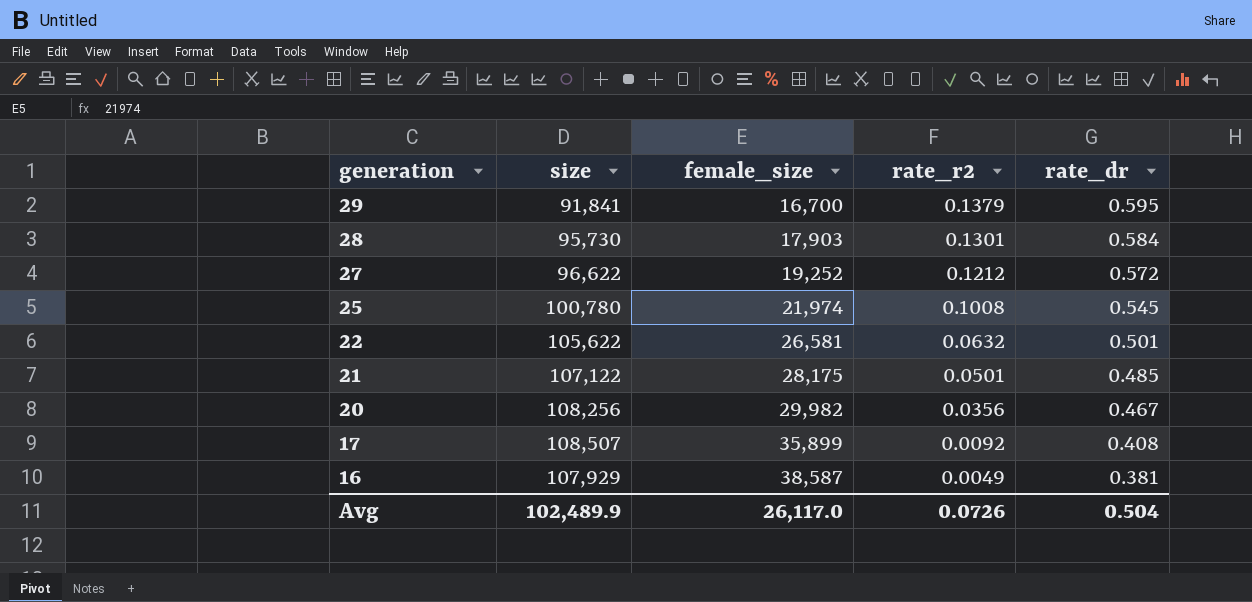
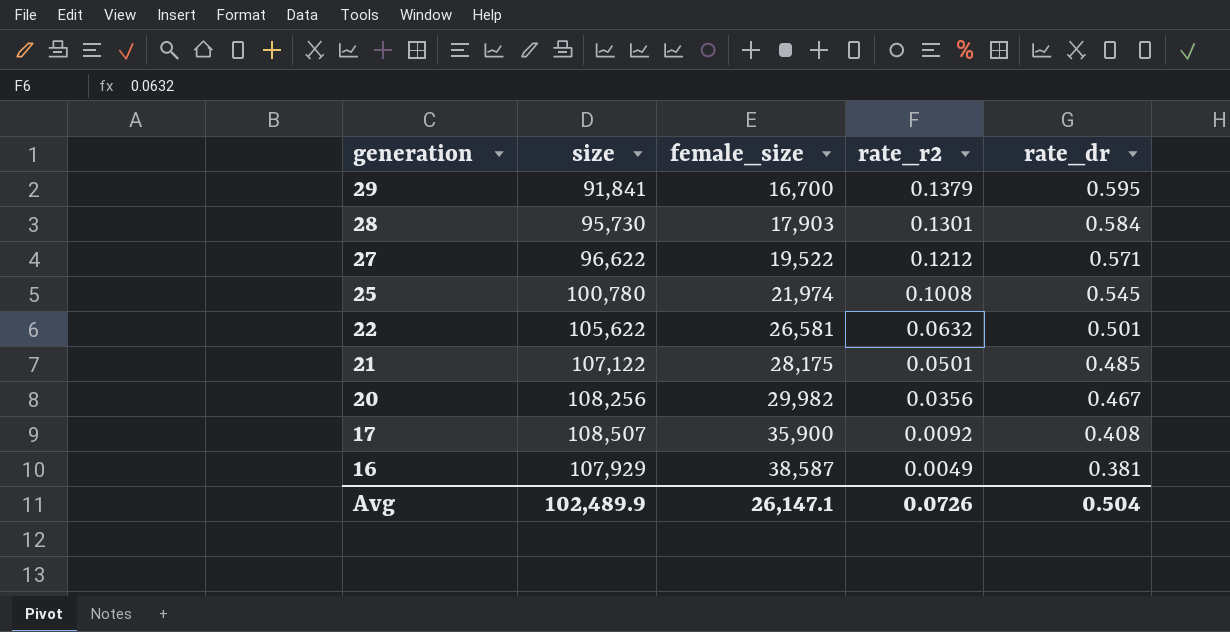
27 | female_size: 19,252 -> 19,522
27 | rate_dr: 0.572 -> 0.571
17 | female_size: 35,899 -> 35,900
Avg | female_size: 26,117.0 -> 26,147.1

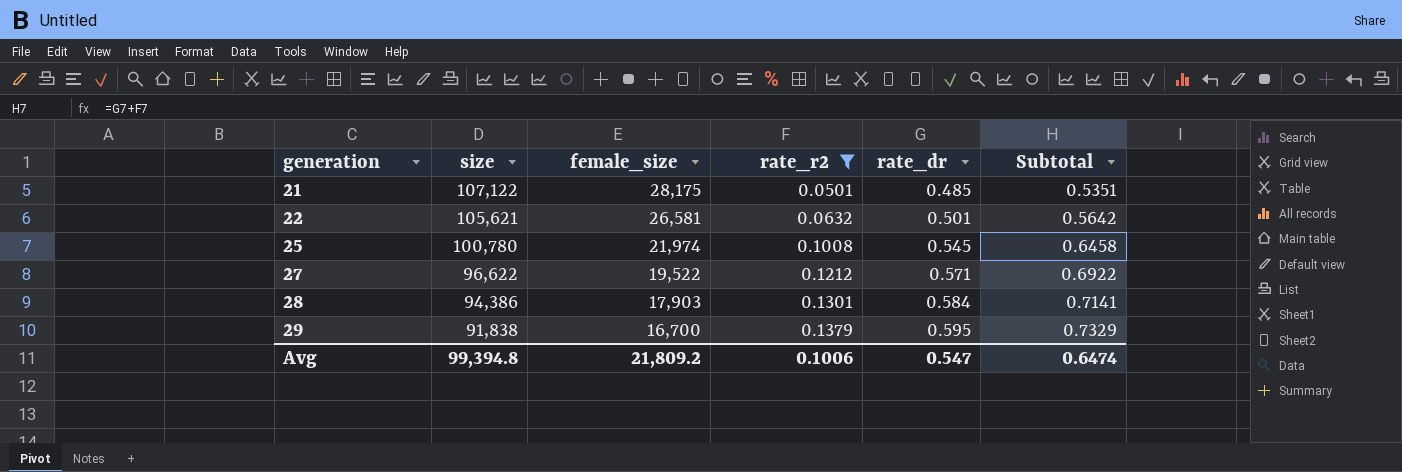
filter: none -> rate_r2 >= 0.0501
row order: generation descending -> generation ascending
column Subtotal | formula: none -> [rate_r2] + [rate_dr]
22 | size: 105,622 -> 105,621
28 | size: 95,730 -> 94,386
29 | size: 91,841 -> 91,838
Avg | size: 102,489.9 -> 99,394.8
Avg | female_size: 26,147.1 -> 21,809.2
Avg | rate_r2: 0.0726 -> 0.1006
Avg | rate_dr: 0.504 -> 0.547

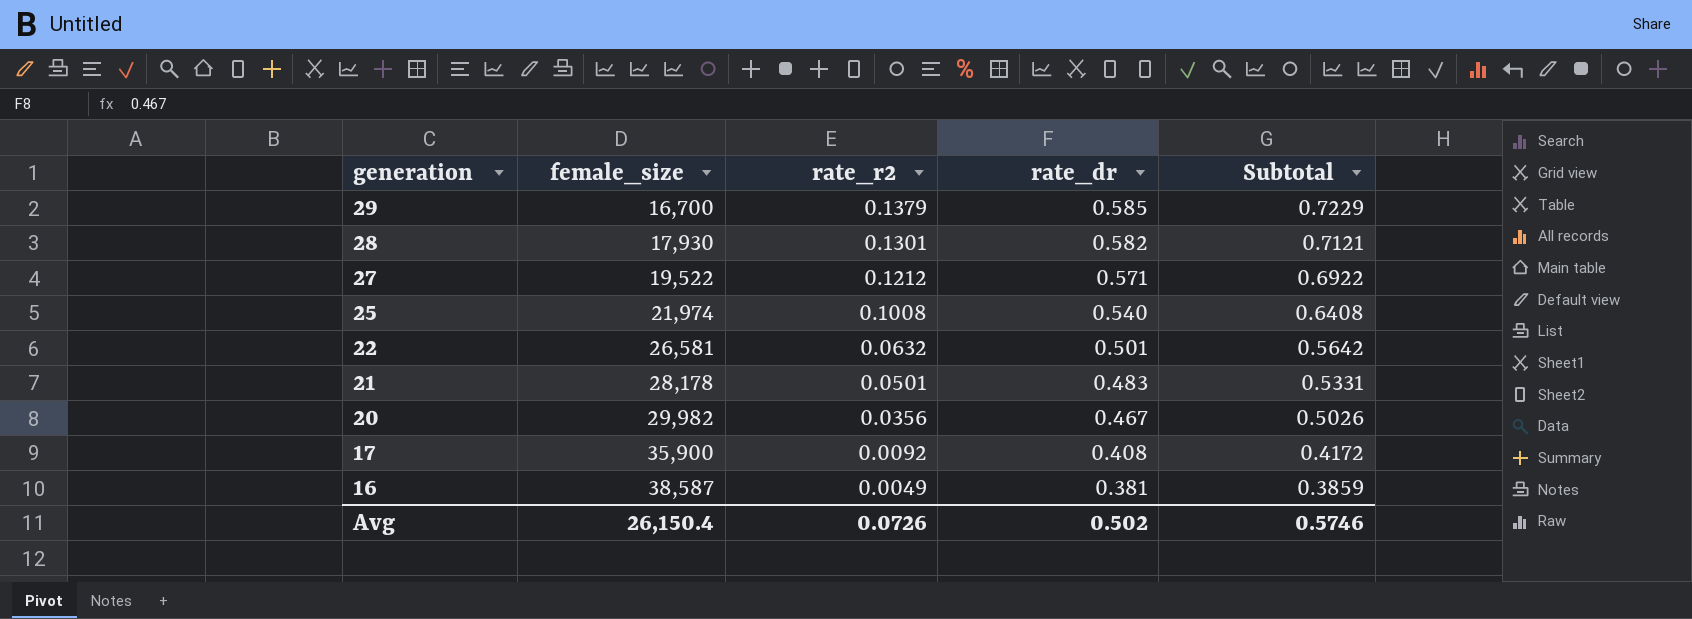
filter: rate_r2 >= 0.0501 -> none
row order: generation ascending -> generation descending
column size | position: 2 -> none
29 | rate_dr: 0.595 -> 0.585
29 | Subtotal: 0.7329 -> 0.7229
28 | female_size: 17,903 -> 17,930
28 | rate_dr: 0.584 -> 0.582
28 | Subtotal: 0.7141 -> 0.7121
25 | rate_dr: 0.545 -> 0.540
25 | Subtotal: 0.6458 -> 0.6408
21 | female_size: 28,175 -> 28,178
21 | rate_dr: 0.485 -> 0.483
21 | Subtotal: 0.5351 -> 0.5331
Avg | female_size: 21,809.2 -> 26,150.4
Avg | rate_r2: 0.1006 -> 0.0726
Avg | rate_dr: 0.547 -> 0.502
Avg | Subtotal: 0.6474 -> 0.5746

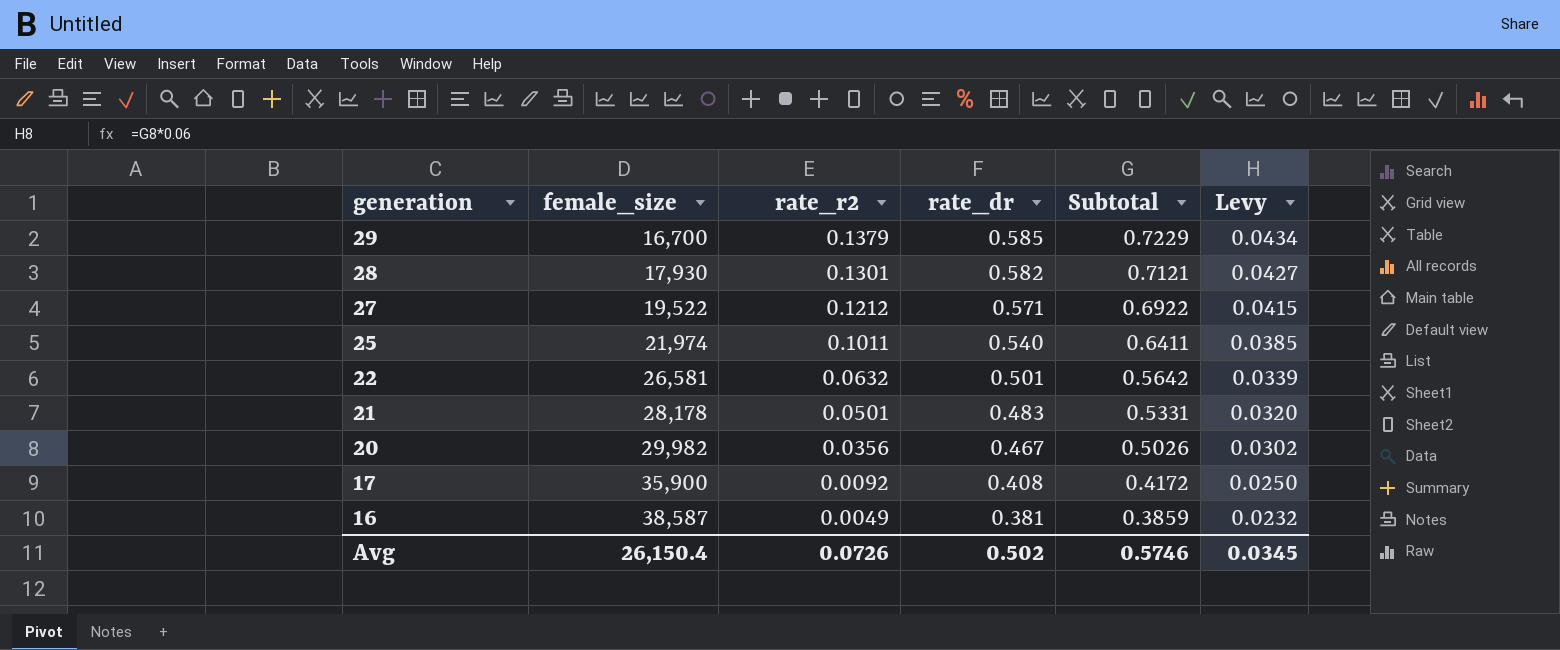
column Levy | formula: none -> [Subtotal] * 0.06
25 | rate_r2: 0.1008 -> 0.1011
25 | Subtotal: 0.6408 -> 0.6411

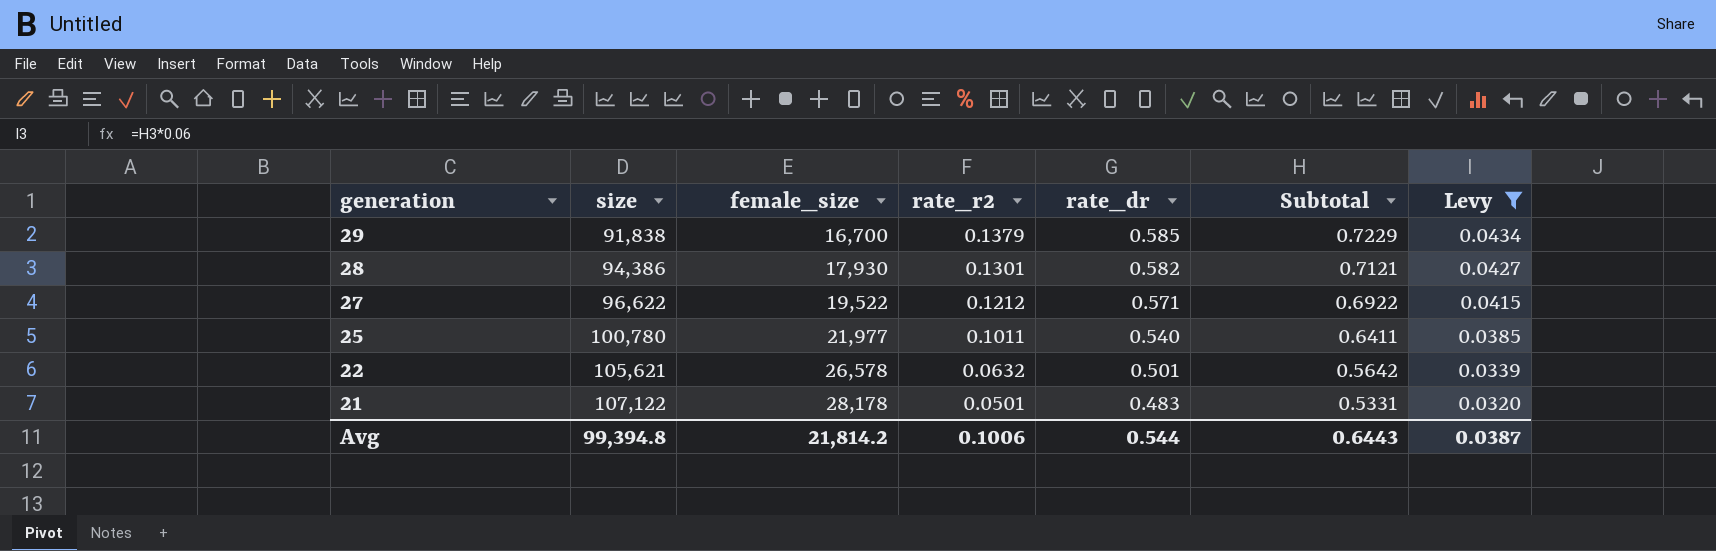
filter: none -> Levy >= 0.0320
column size | position: none -> 2
25 | female_size: 21,974 -> 21,977
22 | female_size: 26,581 -> 26,578
Avg | female_size: 26,150.4 -> 21,814.2
Avg | rate_r2: 0.0726 -> 0.1006
Avg | rate_dr: 0.502 -> 0.544
Avg | Subtotal: 0.5746 -> 0.6443
Avg | Levy: 0.0345 -> 0.0387

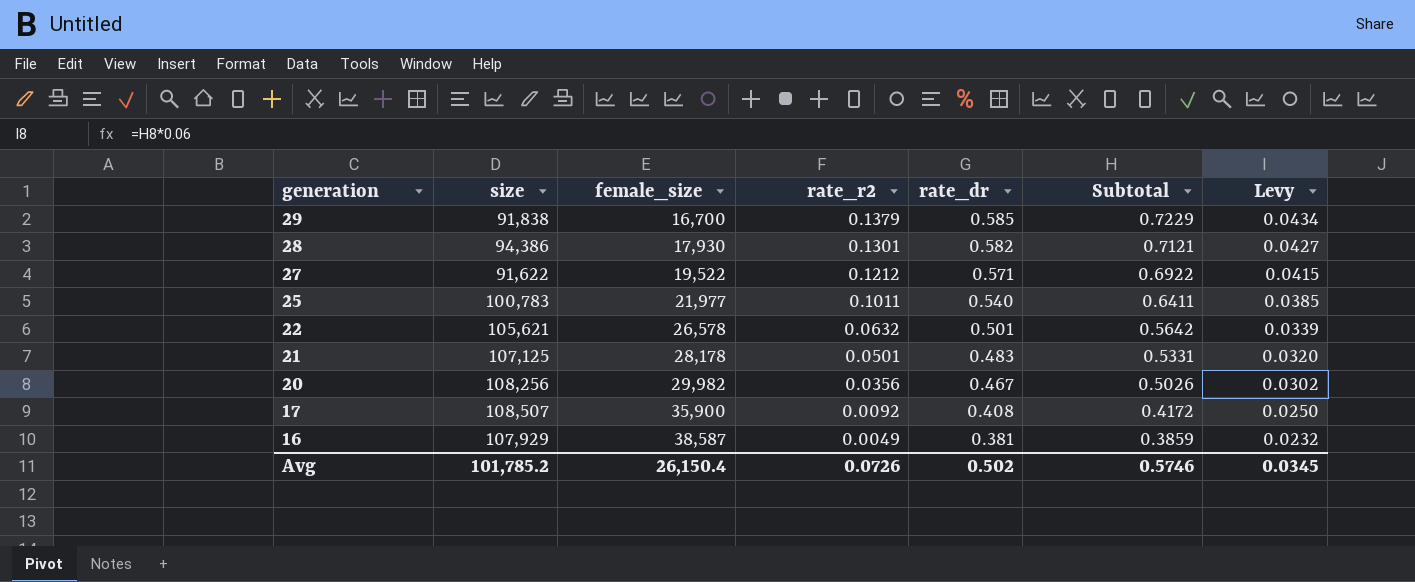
filter: Levy >= 0.0320 -> none
27 | size: 96,622 -> 91,622
25 | size: 100,780 -> 100,783
21 | size: 107,122 -> 107,125
Avg | size: 99,394.8 -> 101,785.2
Avg | female_size: 21,814.2 -> 26,150.4
Avg | rate_r2: 0.1006 -> 0.0726
Avg | rate_dr: 0.544 -> 0.502
Avg | Subtotal: 0.6443 -> 0.5746
Avg | Levy: 0.0387 -> 0.0345

